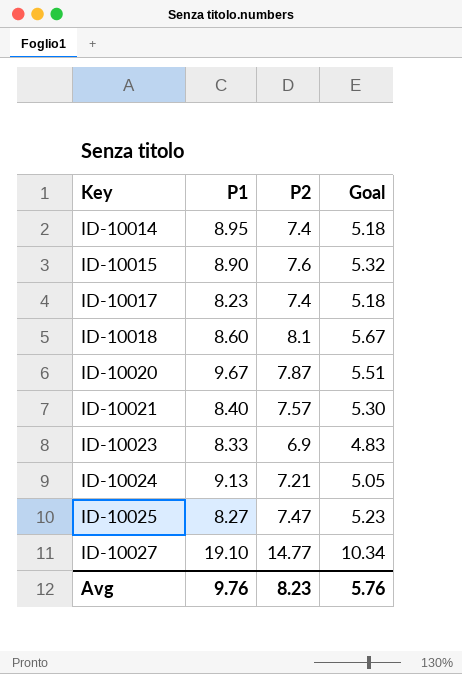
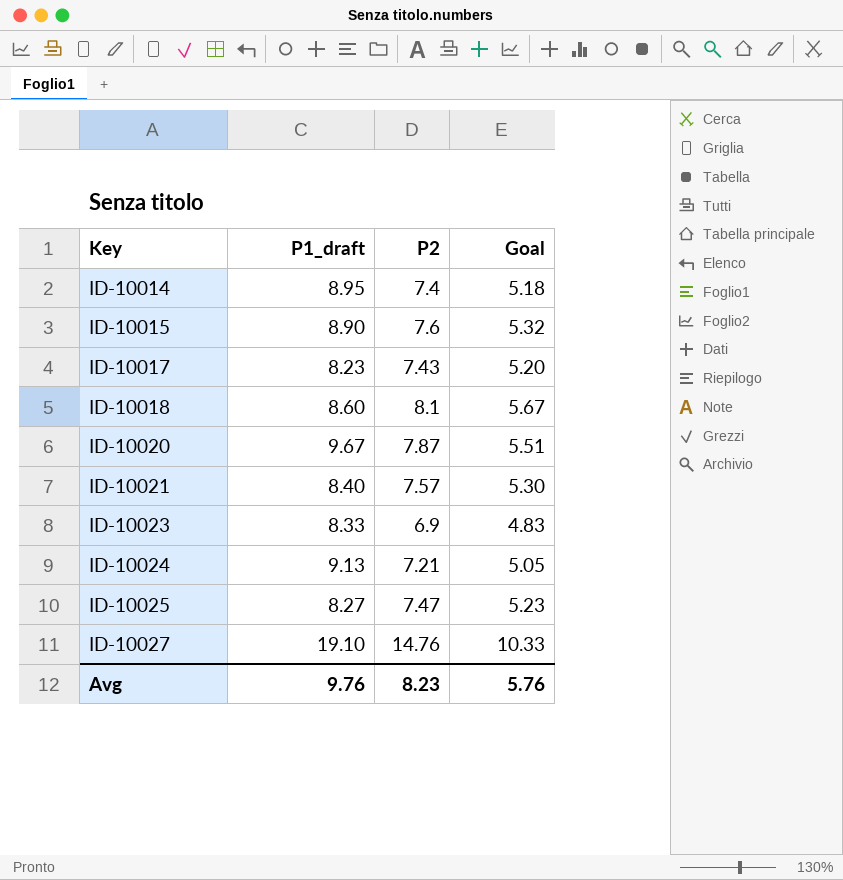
column name: P1 -> P1_draft
ID-10017 | P2: 7.4 -> 7.43
ID-10017 | Goal: 5.18 -> 5.20
ID-10027 | P2: 14.77 -> 14.76
ID-10027 | Goal: 10.34 -> 10.33

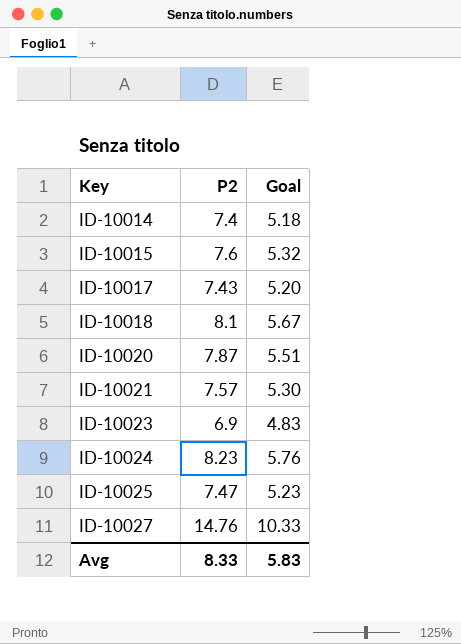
column P1_draft | position: 2 -> none
ID-10024 | P2: 7.21 -> 8.23
ID-10024 | Goal: 5.05 -> 5.76
Avg | P2: 8.23 -> 8.33
Avg | Goal: 5.76 -> 5.83

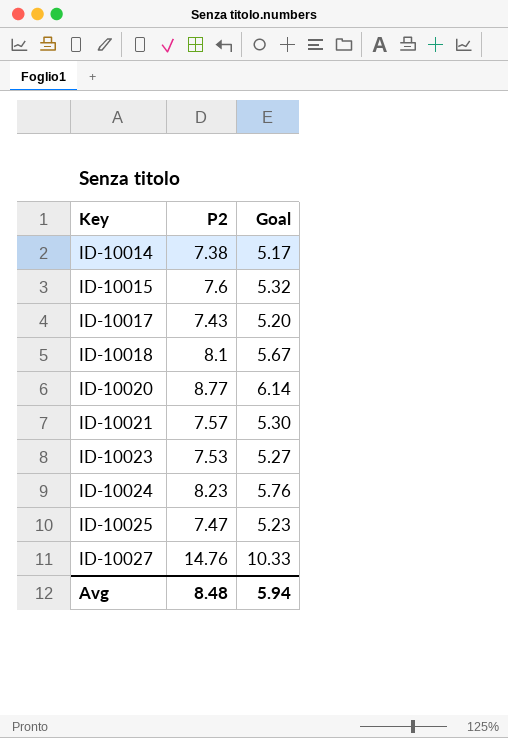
ID-10014 | P2: 7.4 -> 7.38
ID-10014 | Goal: 5.18 -> 5.17
ID-10020 | P2: 7.87 -> 8.77
ID-10020 | Goal: 5.51 -> 6.14
ID-10023 | P2: 6.9 -> 7.53
ID-10023 | Goal: 4.83 -> 5.27
Avg | P2: 8.33 -> 8.48
Avg | Goal: 5.83 -> 5.94

